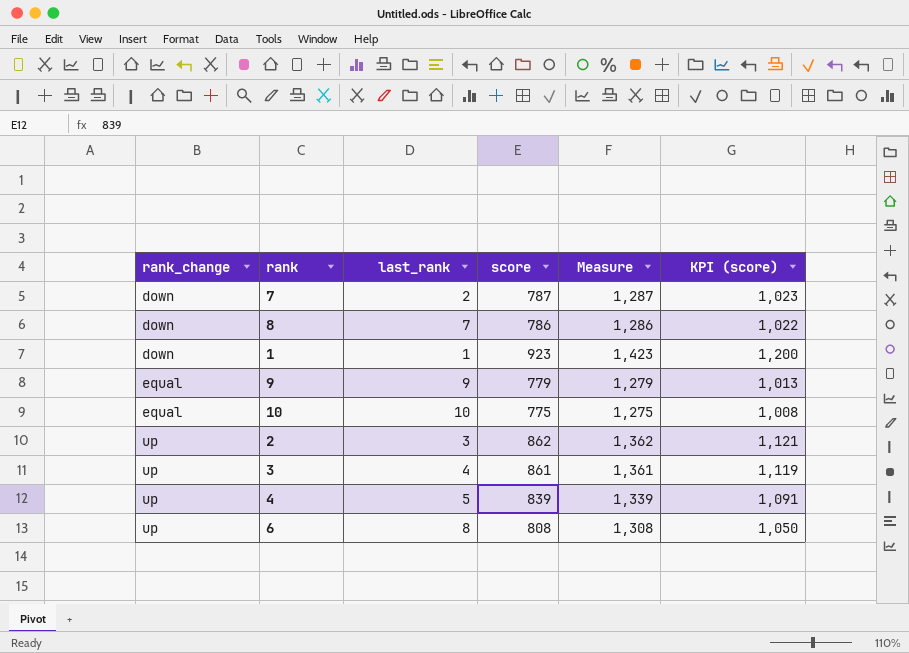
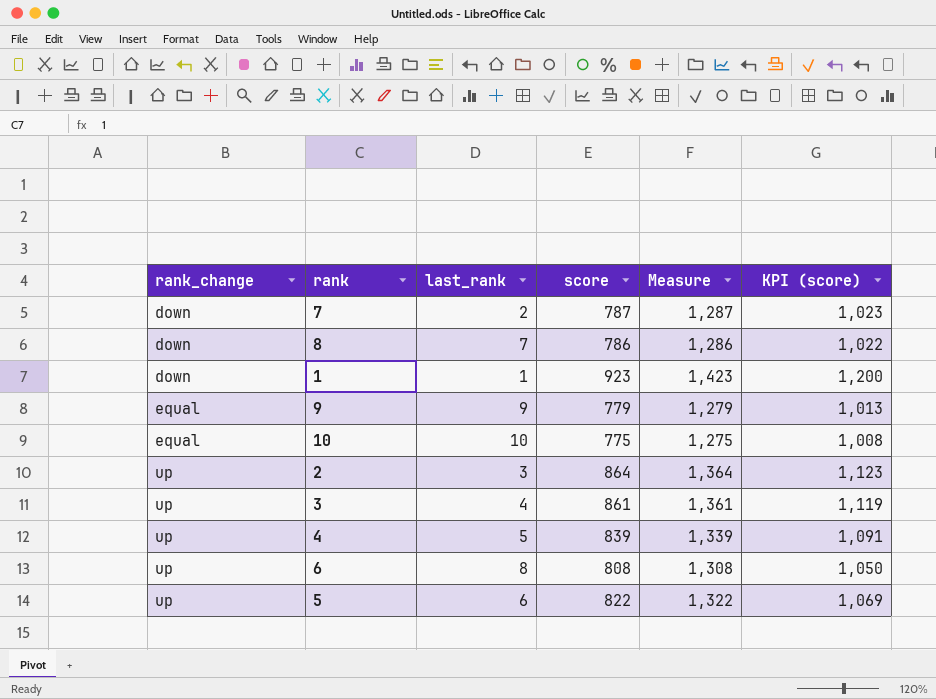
2 | score: 862 -> 864
2 | Measure: 1,362 -> 1,364
2 | KPI (score): 1,121 -> 1,123
row 5: none -> up | 6 | 822 | 1,322 | 1,069

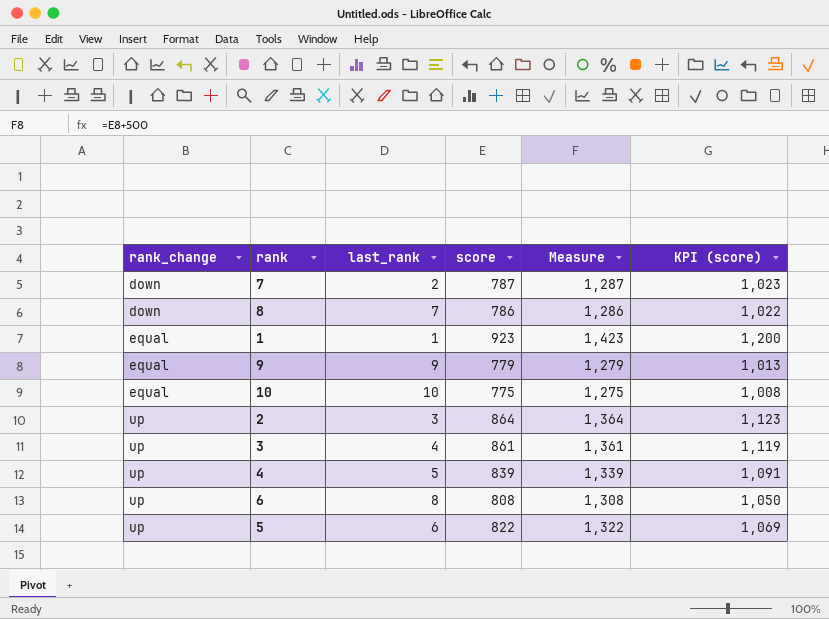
1 | rank_change: down -> equal

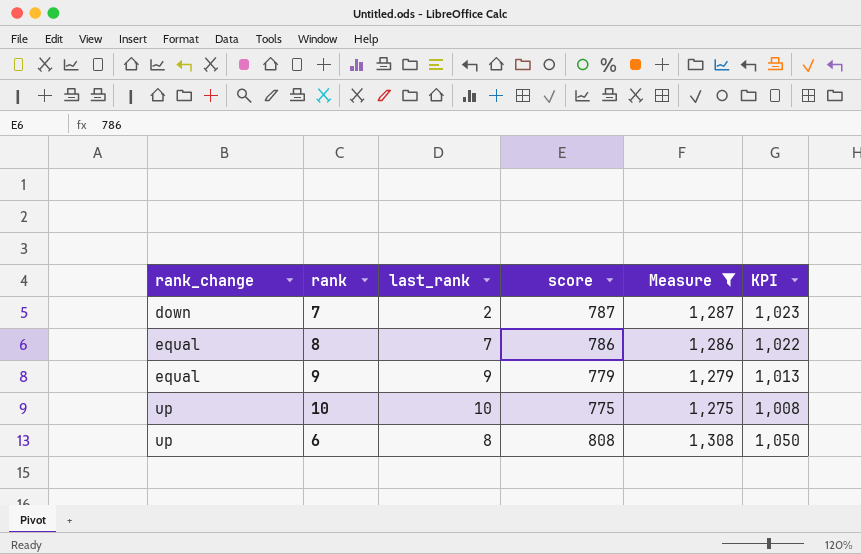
filter: none -> Measure <= 1,308
column name: KPI (score) -> KPI
8 | rank_change: down -> equal
10 | rank_change: equal -> up

